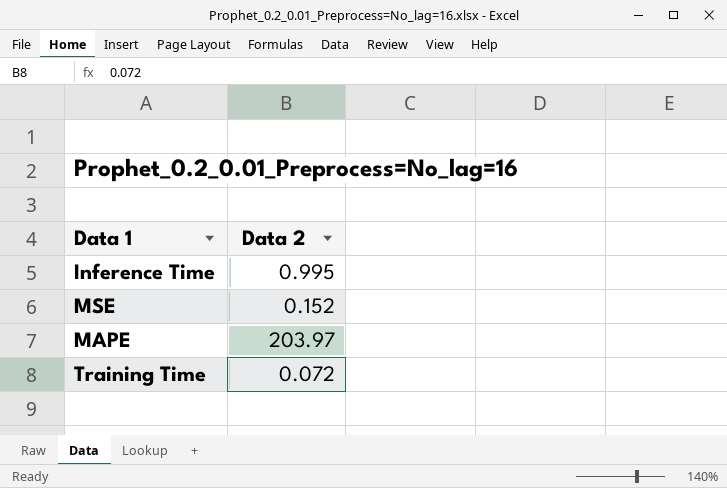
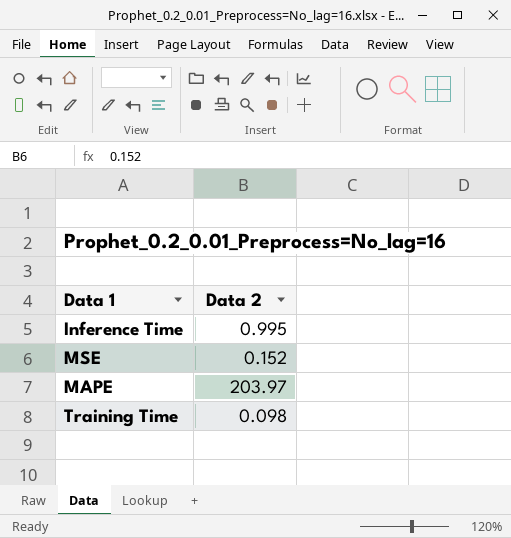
Training Time | Data 2: 0.072 -> 0.098

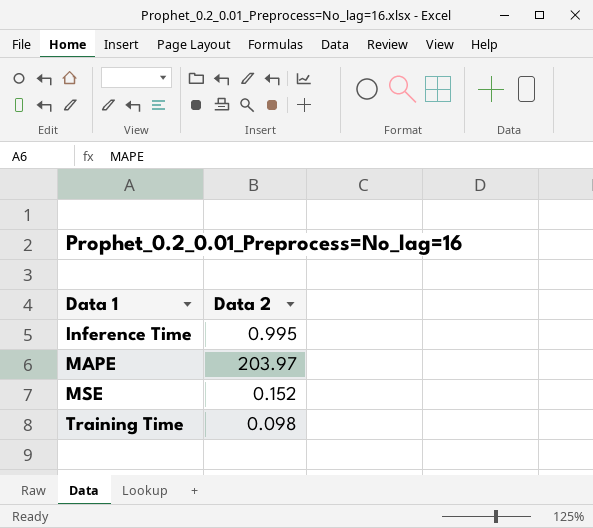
row order: none -> Data 1 ascending

